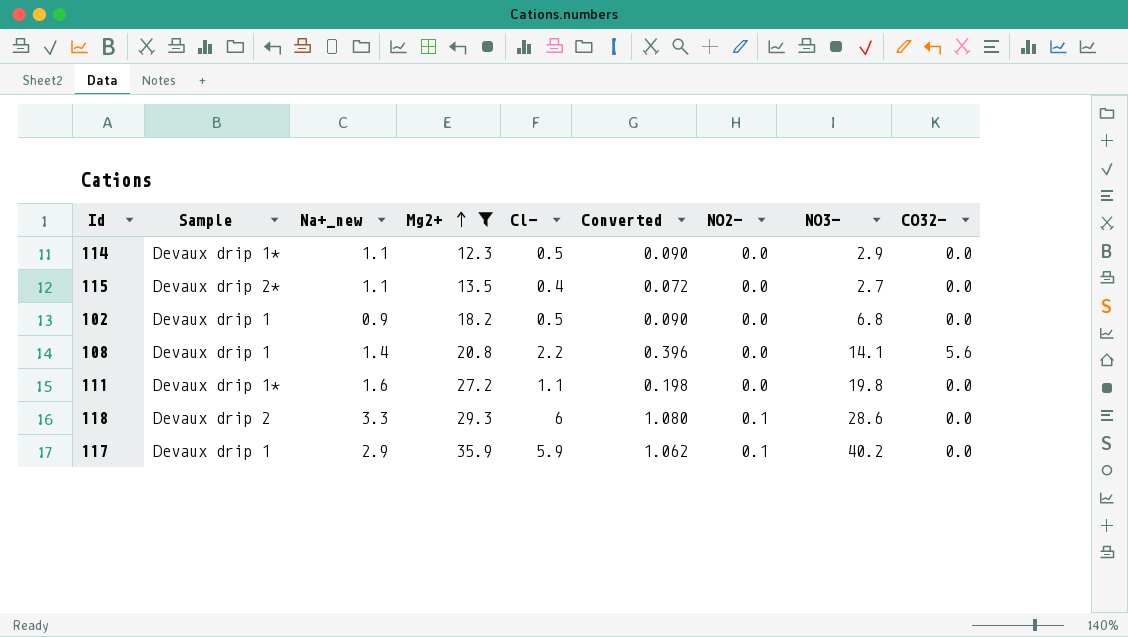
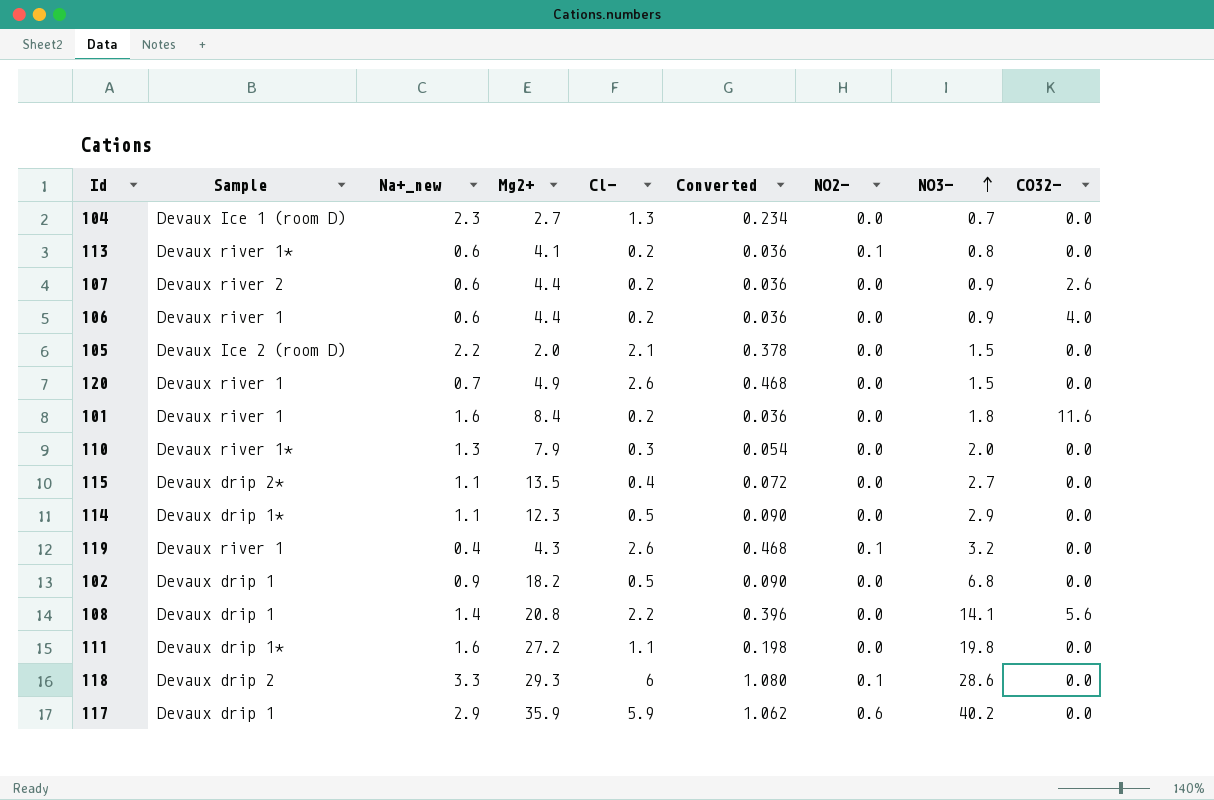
filter: Mg2+ >= 12.3 -> none
row order: Mg2+ ascending -> NO3- ascending
117 | NO2-: 0.1 -> 0.6

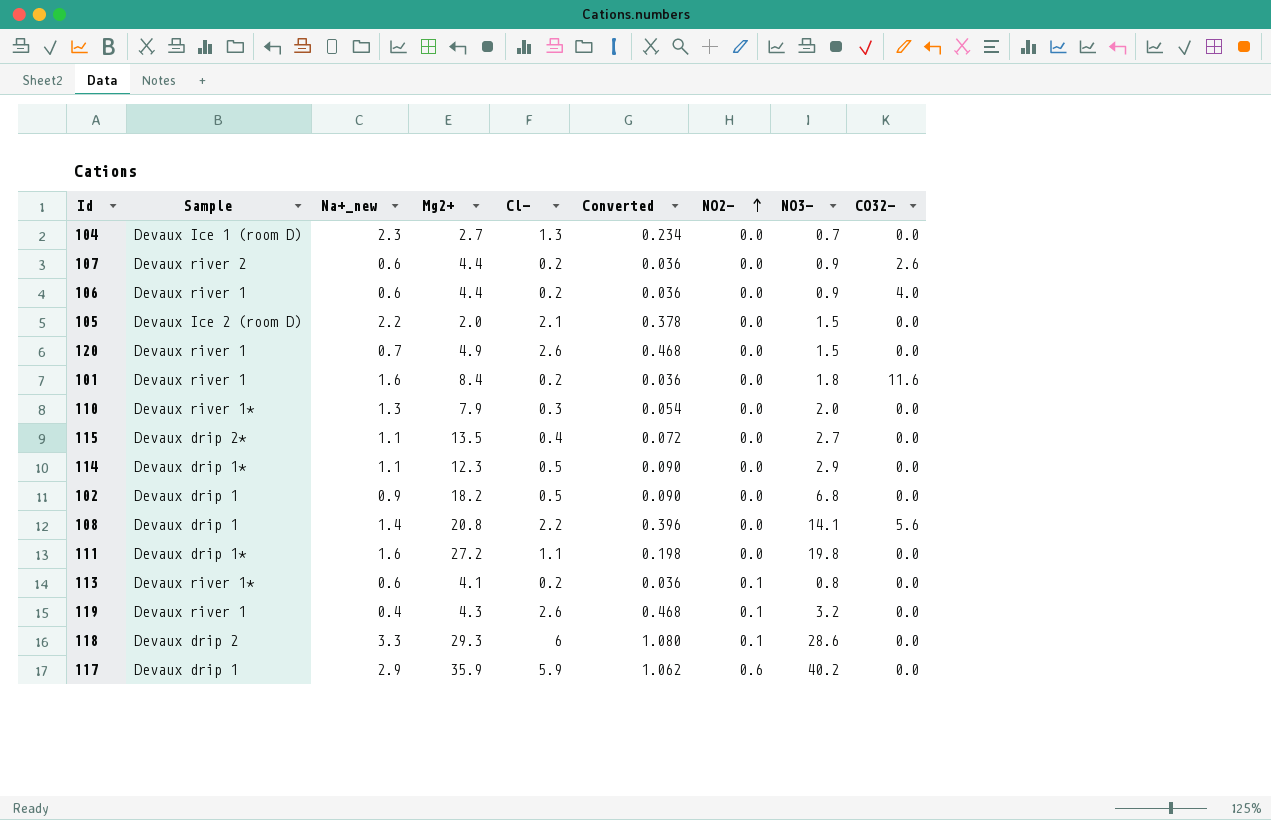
row order: NO3- ascending -> NO2- ascending

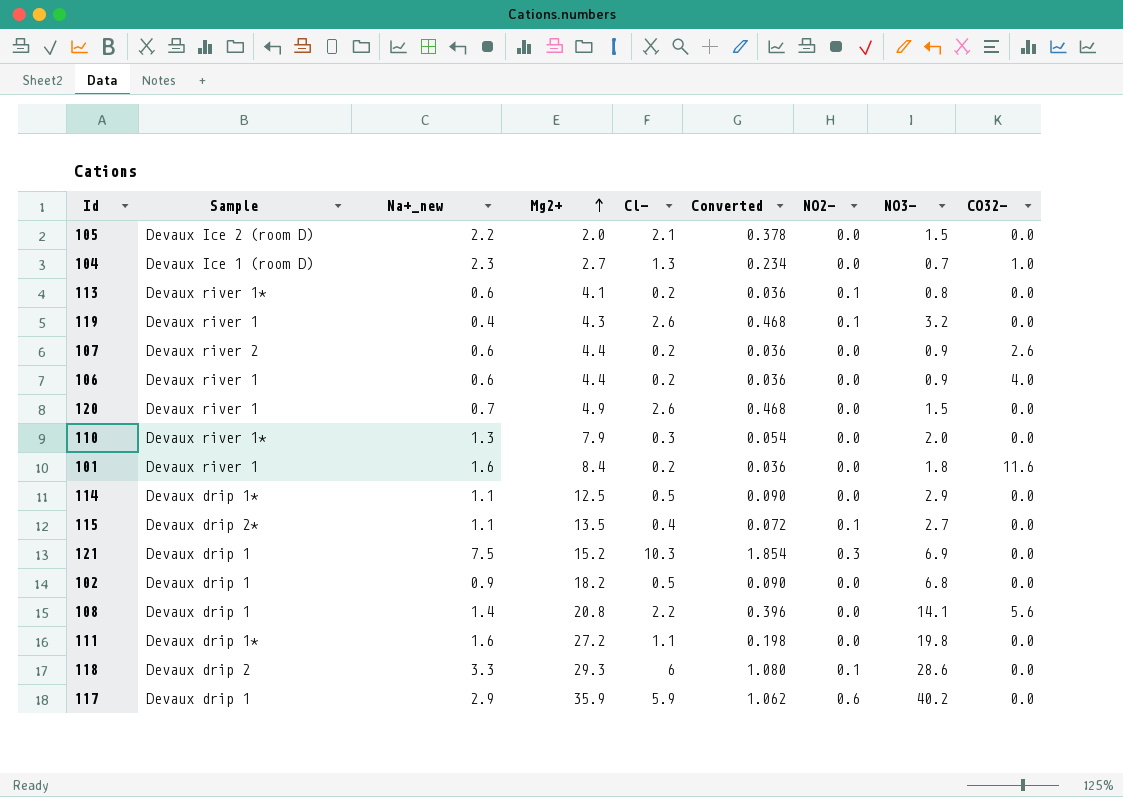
row order: NO2- ascending -> Mg2+ ascending
104 | CO32-: 0.0 -> 1.0
114 | Mg2+: 12.3 -> 12.5
115 | NO2-: 0.0 -> 0.1
row 121: none -> Devaux drip 1 | 7.5 | 15.2 | 10.3 | 1.854 | 0.3 | 6.9 | 0.0

